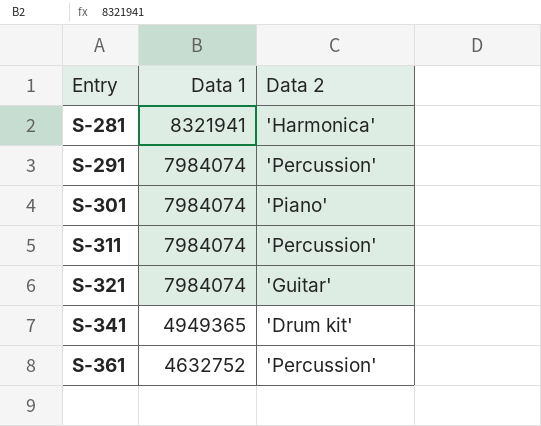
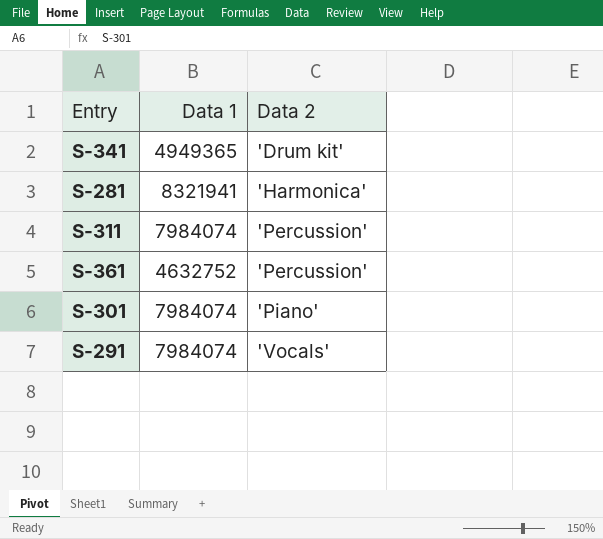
row order: Entry ascending -> Data 2 ascending
row S-321: 7984074 | 'Guitar' -> none
S-291 | Data 2: 'Percussion' -> 'Vocals'

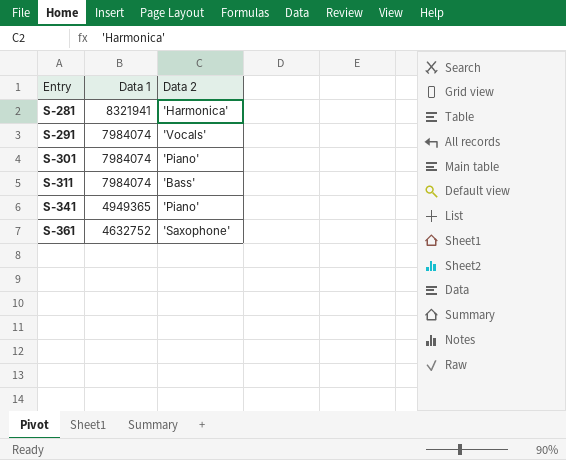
row order: Data 2 ascending -> Entry ascending
S-311 | Data 2: 'Percussion' -> 'Bass'
S-341 | Data 2: 'Drum kit' -> 'Piano'
S-361 | Data 2: 'Percussion' -> 'Saxophone'

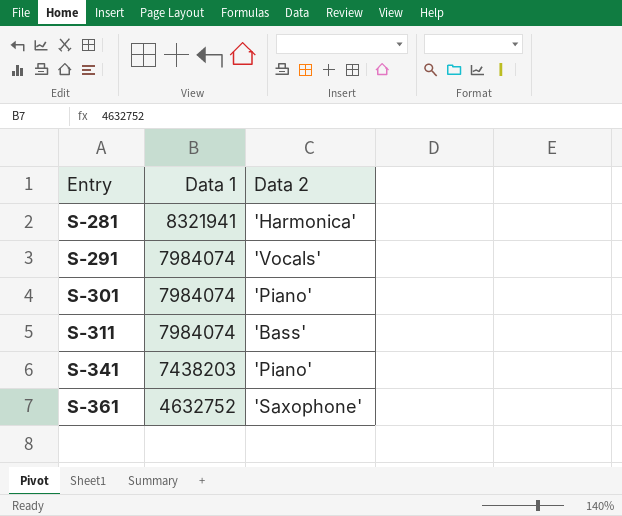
S-341 | Data 1: 4949365 -> 7438203

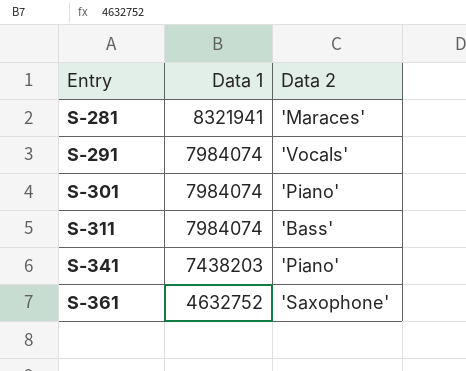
S-281 | Data 2: 'Harmonica' -> 'Maraces'

